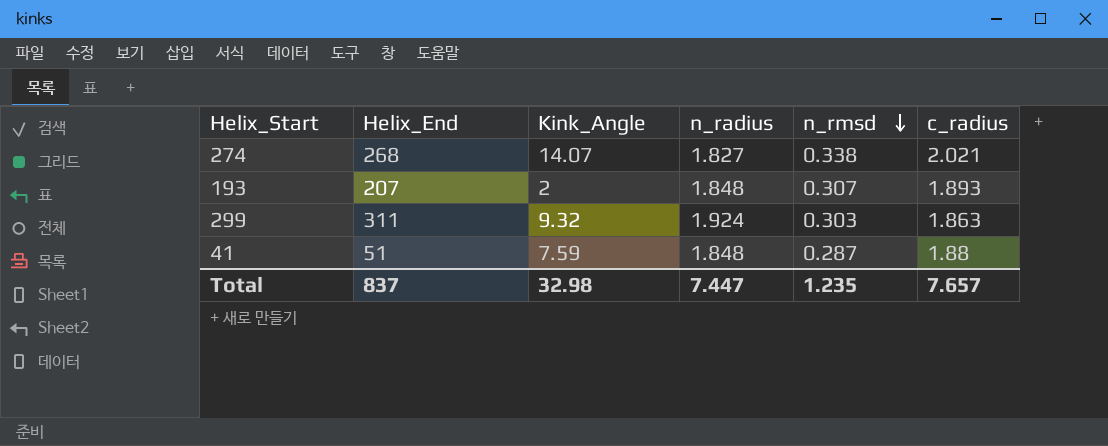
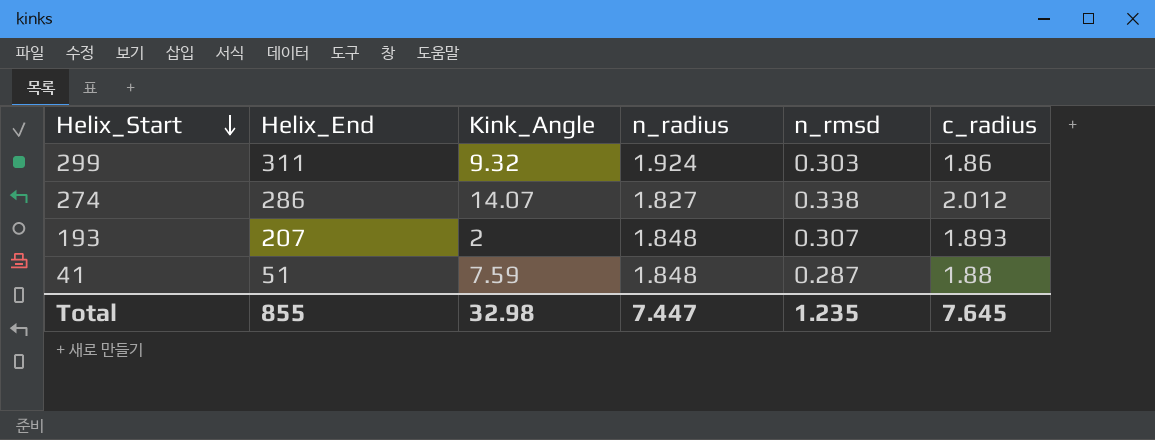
row order: n_rmsd descending -> Helix_Start descending
299 | c_radius: 1.863 -> 1.86
274 | Helix_End: 268 -> 286
274 | c_radius: 2.021 -> 2.012
Total | Helix_End: 837 -> 855
Total | c_radius: 7.657 -> 7.645

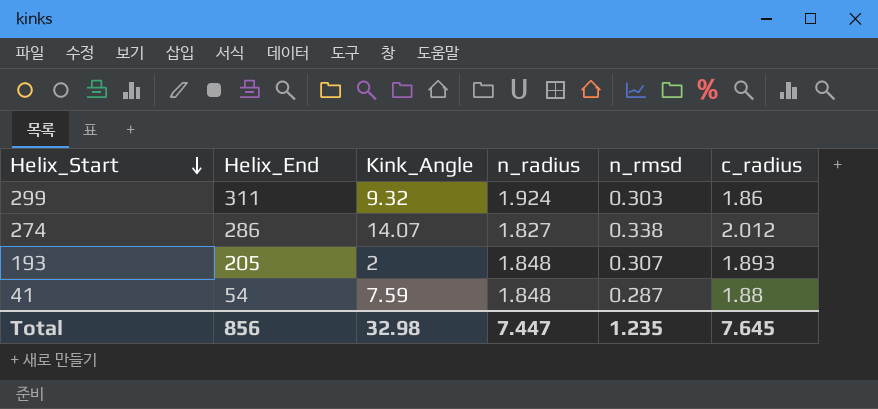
193 | Helix_End: 207 -> 205
41 | Helix_End: 51 -> 54
Total | Helix_End: 855 -> 856

